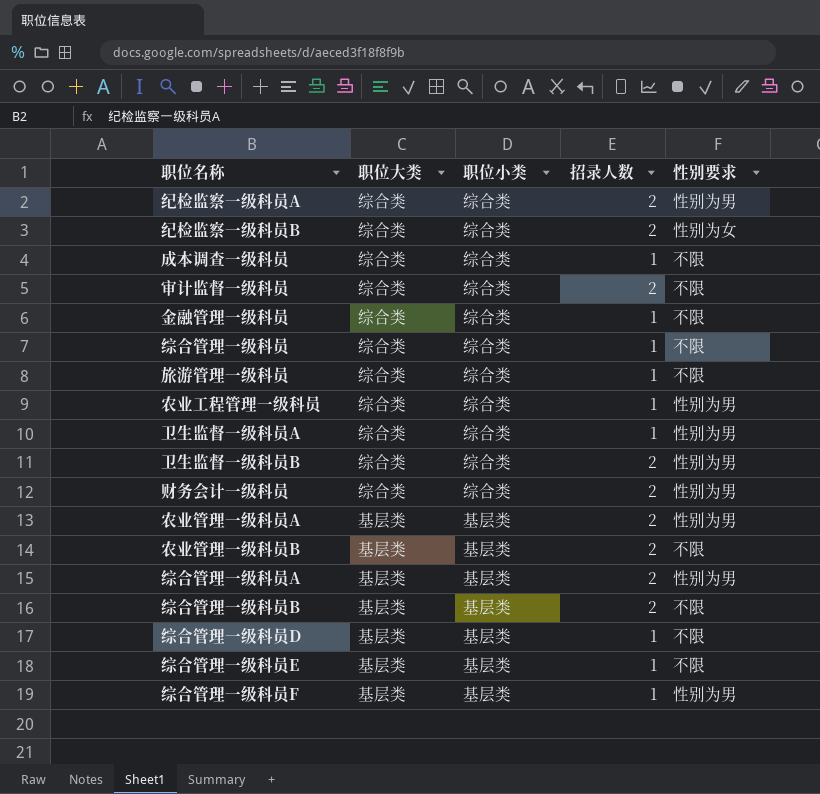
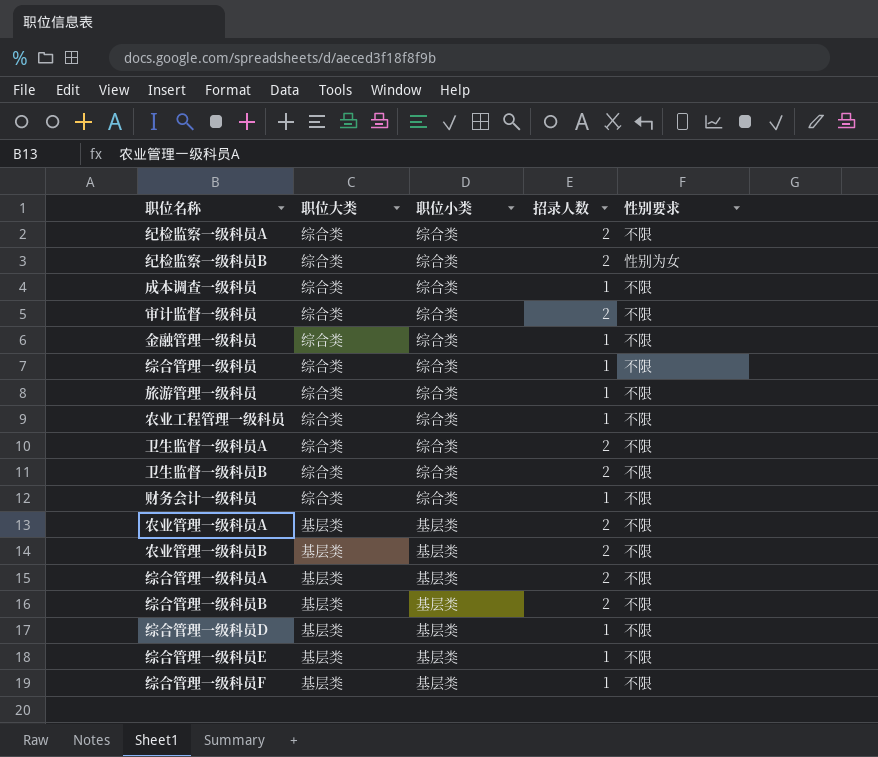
纪检监察一级科员A | 性别要求: 性别为男 -> 不限
农业工程管理一级科员 | 性别要求: 性别为男 -> 不限
卫生监督一级科员A | 招录人数: 1 -> 2
卫生监督一级科员A | 性别要求: 性别为男 -> 不限
卫生监督一级科员B | 性别要求: 性别为男 -> 不限
财务会计一级科员 | 招录人数: 2 -> 1
财务会计一级科员 | 性别要求: 性别为男 -> 不限
农业管理一级科员A | 性别要求: 性别为男 -> 不限
综合管理一级科员A | 性别要求: 性别为男 -> 不限
综合管理一级科员F | 性别要求: 性别为男 -> 不限

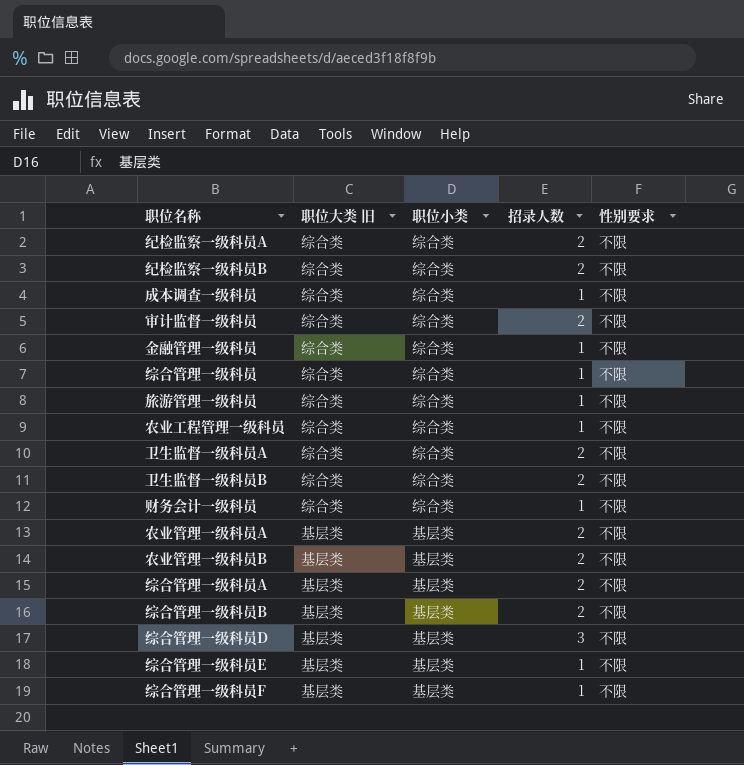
column name: 职位大类 -> 职位大类 旧
纪检监察一级科员B | 性别要求: 性别为女 -> 不限
综合管理一级科员D | 招录人数: 1 -> 3

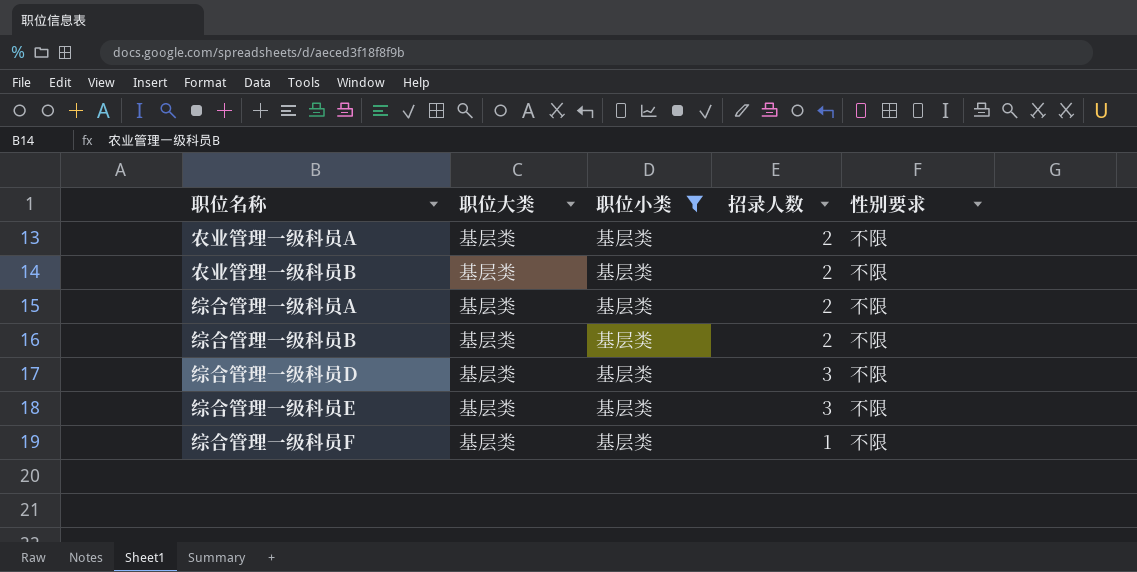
filter: none -> 职位小类 = 基层类
column name: 职位大类 旧 -> 职位大类
综合管理一级科员E | 招录人数: 1 -> 3

